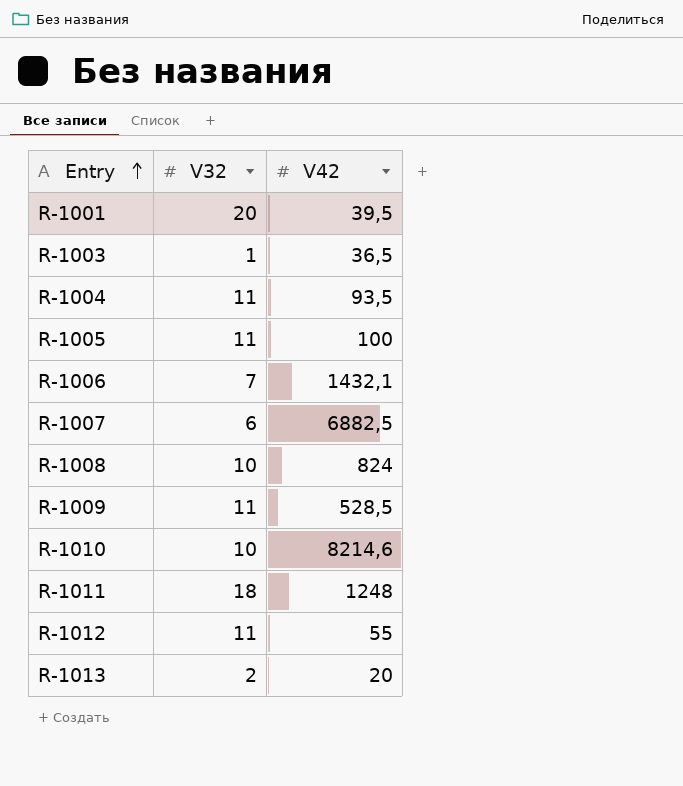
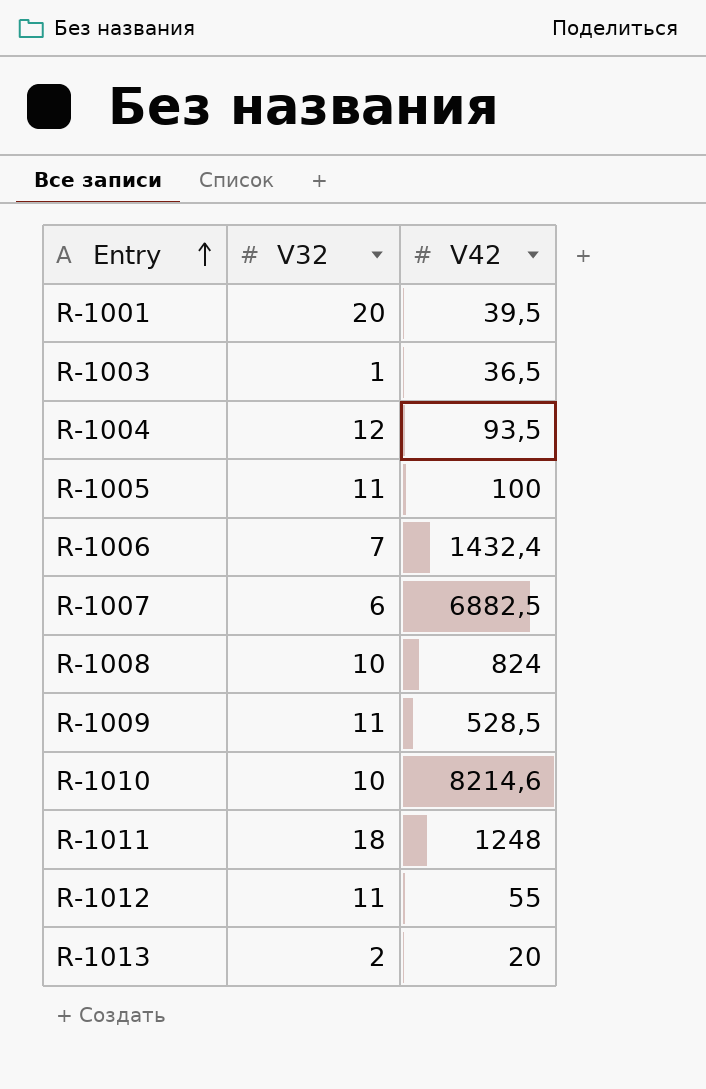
R-1004 | V32: 11 -> 12
R-1006 | V42: 1432,1 -> 1432,4

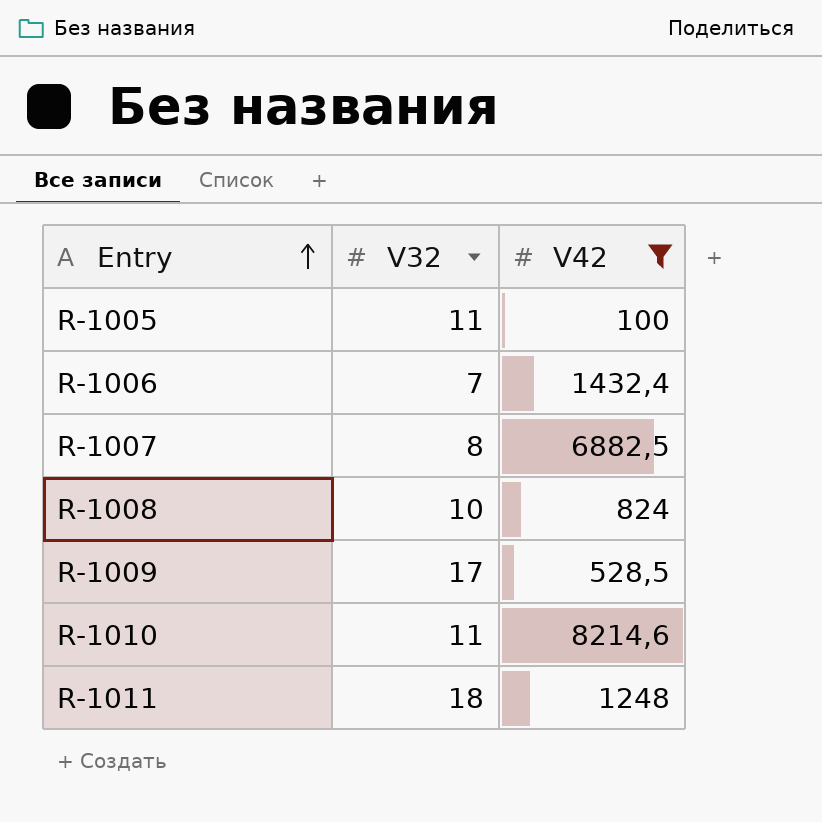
filter: none -> V42 >= 100
R-1007 | V32: 6 -> 8
R-1009 | V32: 11 -> 17
R-1010 | V32: 10 -> 11

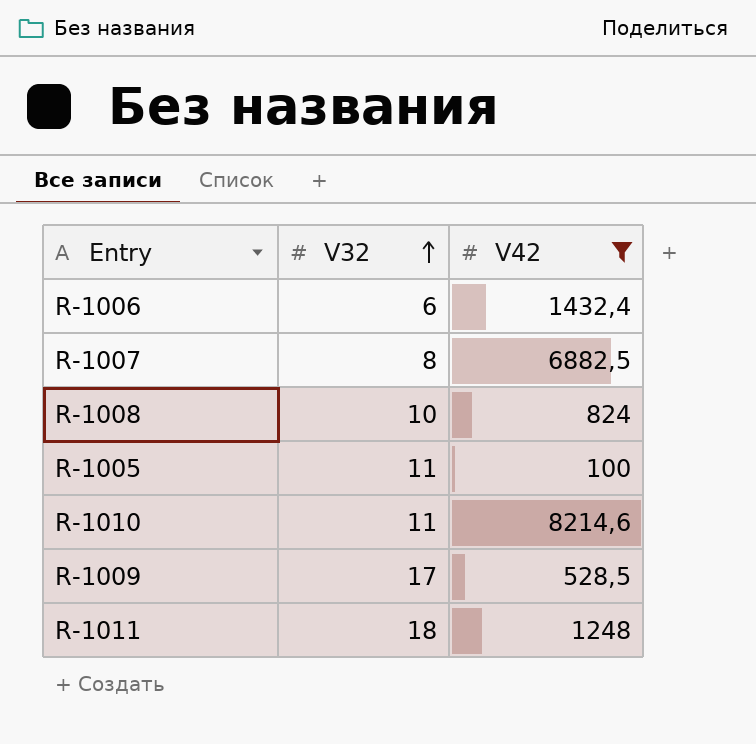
row order: Entry ascending -> V32 ascending
R-1006 | V32: 7 -> 6

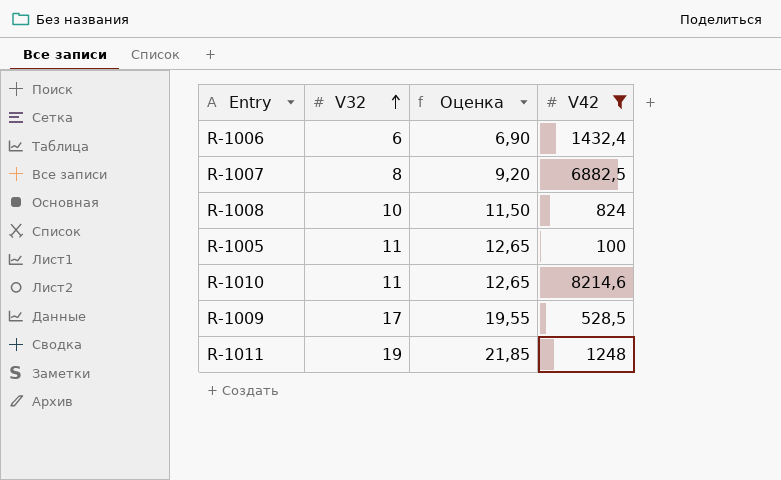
column Оценка | formula: none -> [V32] * 1,15
R-1011 | V32: 18 -> 19

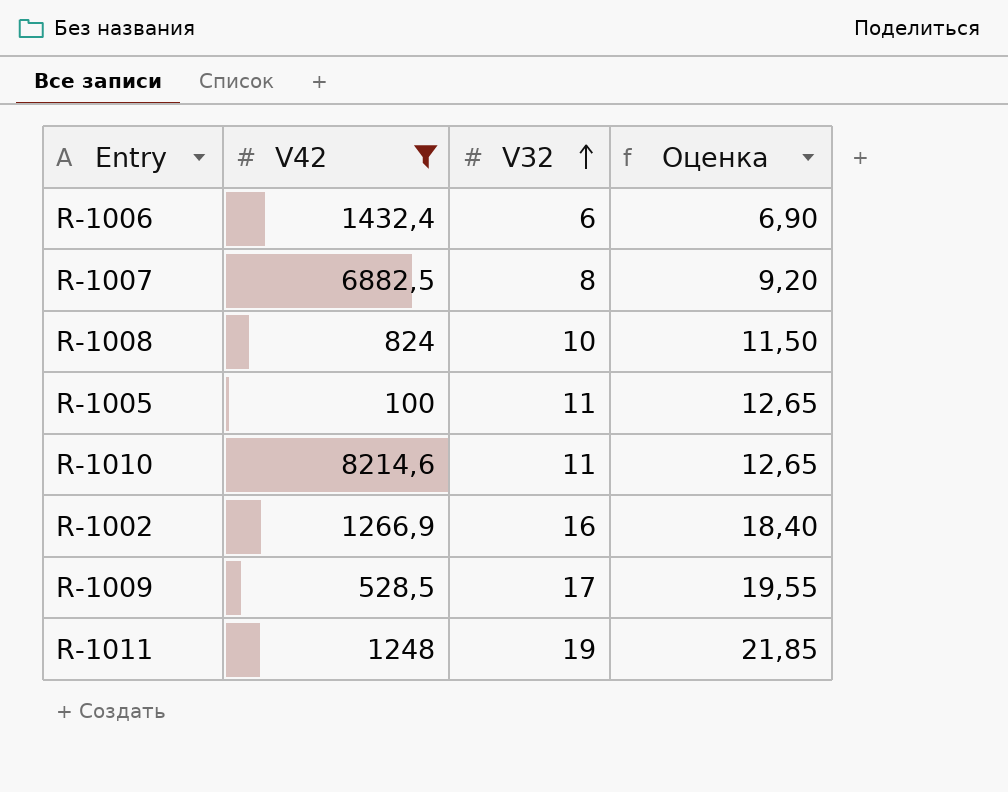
column V42 | position: 4 -> 2
row R-1002: none -> 1266,9 | 16 | 18,40

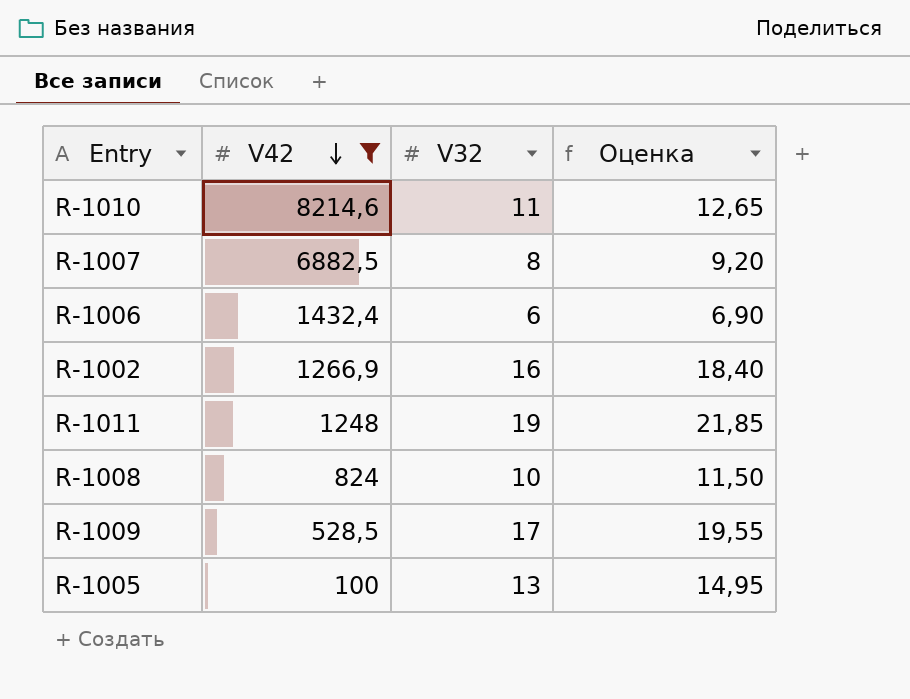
row order: V32 ascending -> V42 descending
R-1005 | V32: 11 -> 13
R-1005 | Оценка: 12,65 -> 14,95

